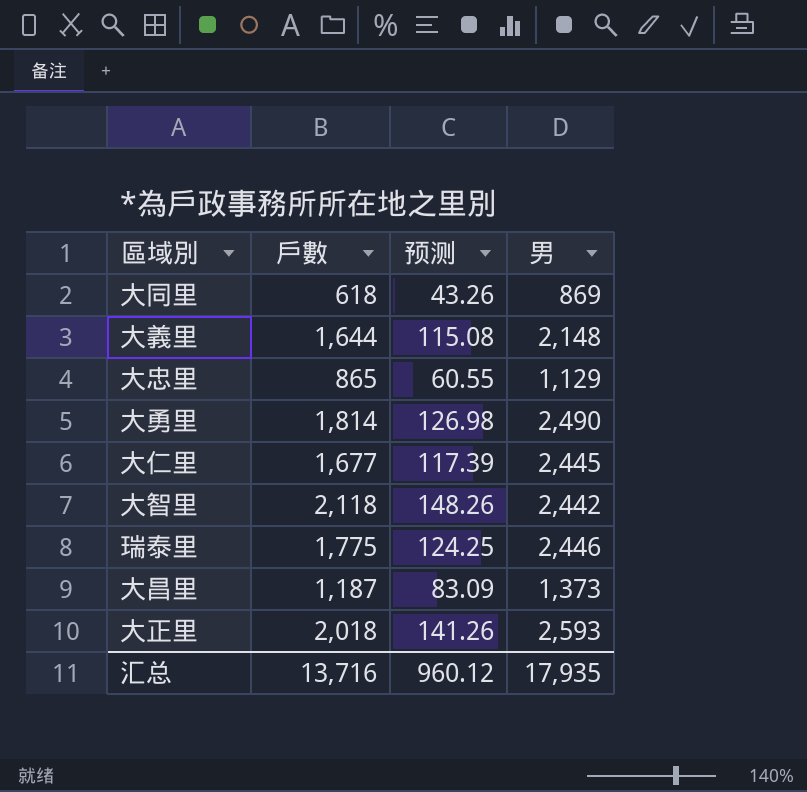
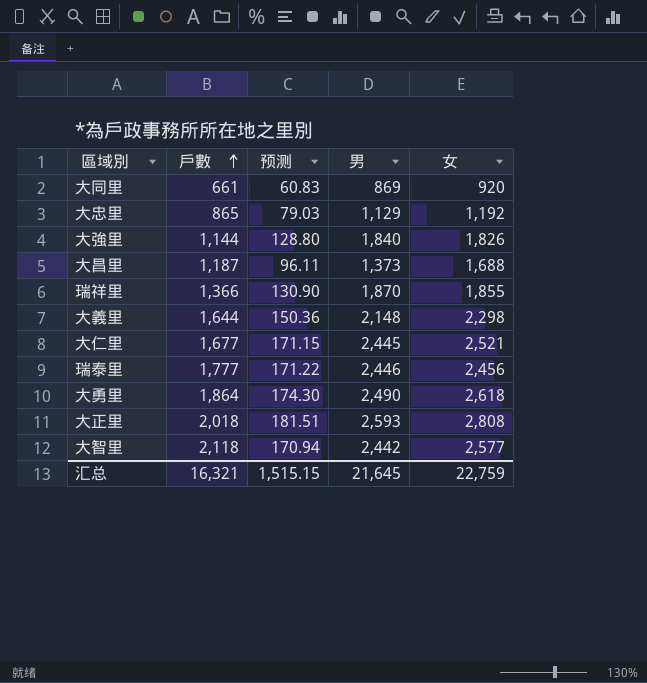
row order: none -> 戶數 ascending
column 预测 | formula: [戶數] * 0.07 -> [男] * 0.07
column 女 | position: none -> 5
大同里 | 戶數: 618 -> 661
row 大強里: none -> 1,144 | 128.80 | 1,840 | 1,826
row 瑞祥里: none -> 1,366 | 130.90 | 1,870 | 1,855
瑞泰里 | 戶數: 1,775 -> 1,777
大勇里 | 戶數: 1,814 -> 1,864
汇总 | 戶數: 13,716 -> 16,321
汇总 | 预测: 960.12 -> 1,515.15
汇总 | 男: 17,935 -> 21,645

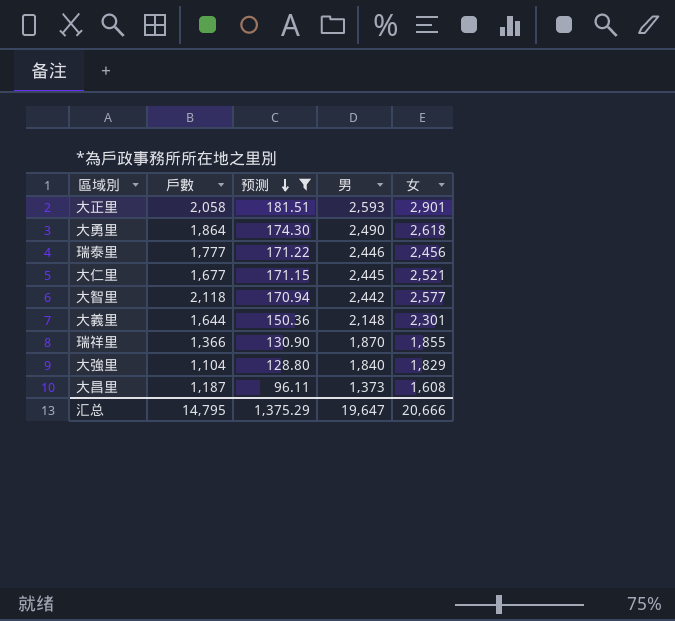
filter: none -> 预测 >= 96.11
row order: 戶數 ascending -> 预测 descending
大正里 | 戶數: 2,018 -> 2,058
大正里 | 女: 2,808 -> 2,901
大義里 | 女: 2,298 -> 2,301
大強里 | 戶數: 1,144 -> 1,104
大強里 | 女: 1,826 -> 1,829
大昌里 | 女: 1,688 -> 1,608
汇总 | 戶數: 16,321 -> 14,795
汇总 | 预测: 1,515.15 -> 1,375.29
汇总 | 男: 21,645 -> 19,647
汇总 | 女: 22,759 -> 20,666

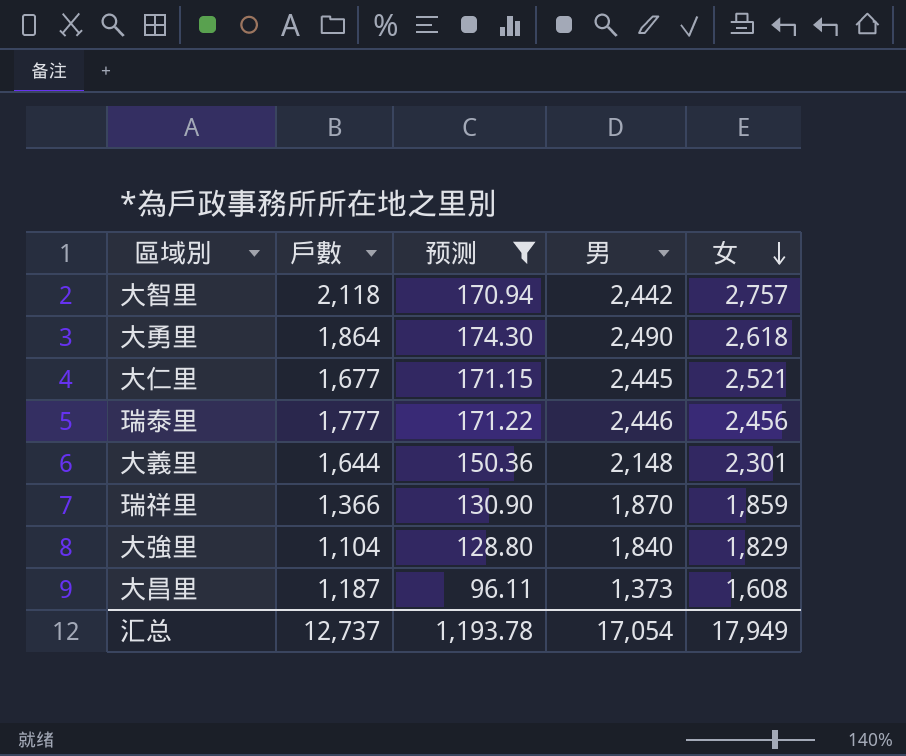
row order: 预测 descending -> 女 descending
row 大正里: 2,058 | 181.51 | 2,593 | 2,901 -> none
大智里 | 女: 2,577 -> 2,757
瑞祥里 | 女: 1,855 -> 1,859
汇总 | 戶數: 14,795 -> 12,737
汇总 | 预测: 1,375.29 -> 1,193.78
汇总 | 男: 19,647 -> 17,054
汇总 | 女: 20,666 -> 17,949

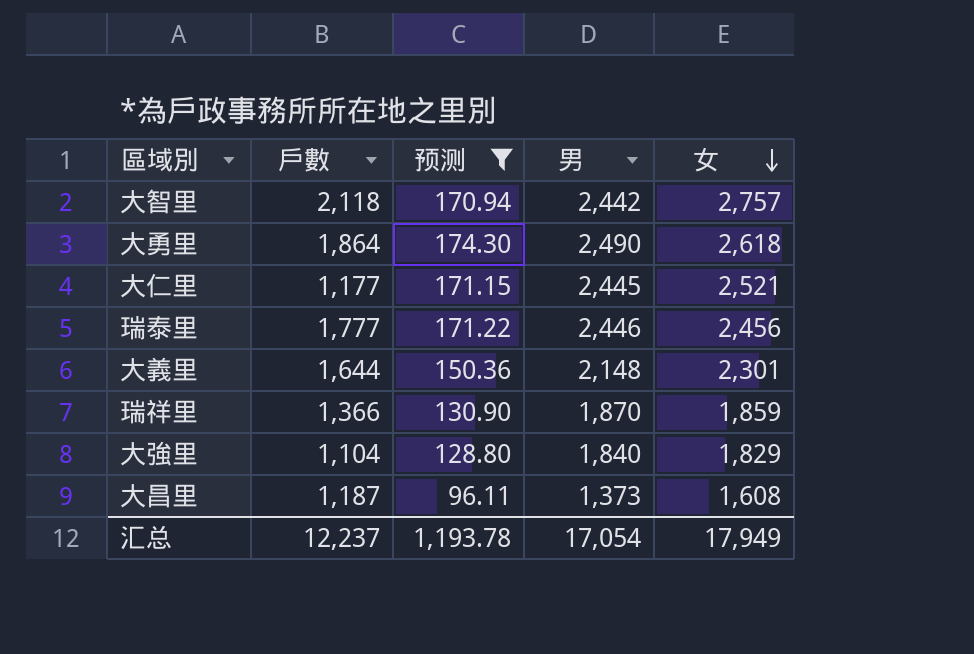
大仁里 | 戶數: 1,677 -> 1,177
汇总 | 戶數: 12,737 -> 12,237

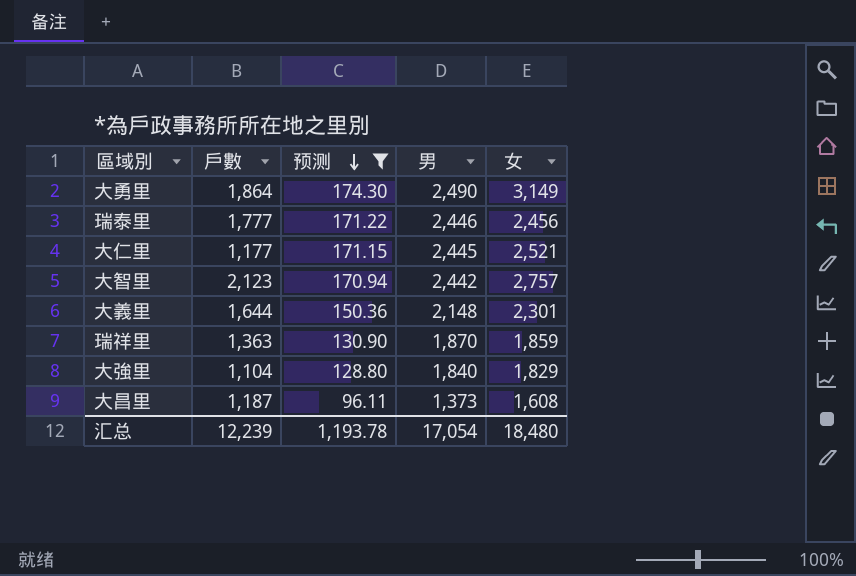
row order: 女 descending -> 预测 descending
大勇里 | 女: 2,618 -> 3,149
大智里 | 戶數: 2,118 -> 2,123
瑞祥里 | 戶數: 1,366 -> 1,363
汇总 | 戶數: 12,237 -> 12,239
汇总 | 女: 17,949 -> 18,480

